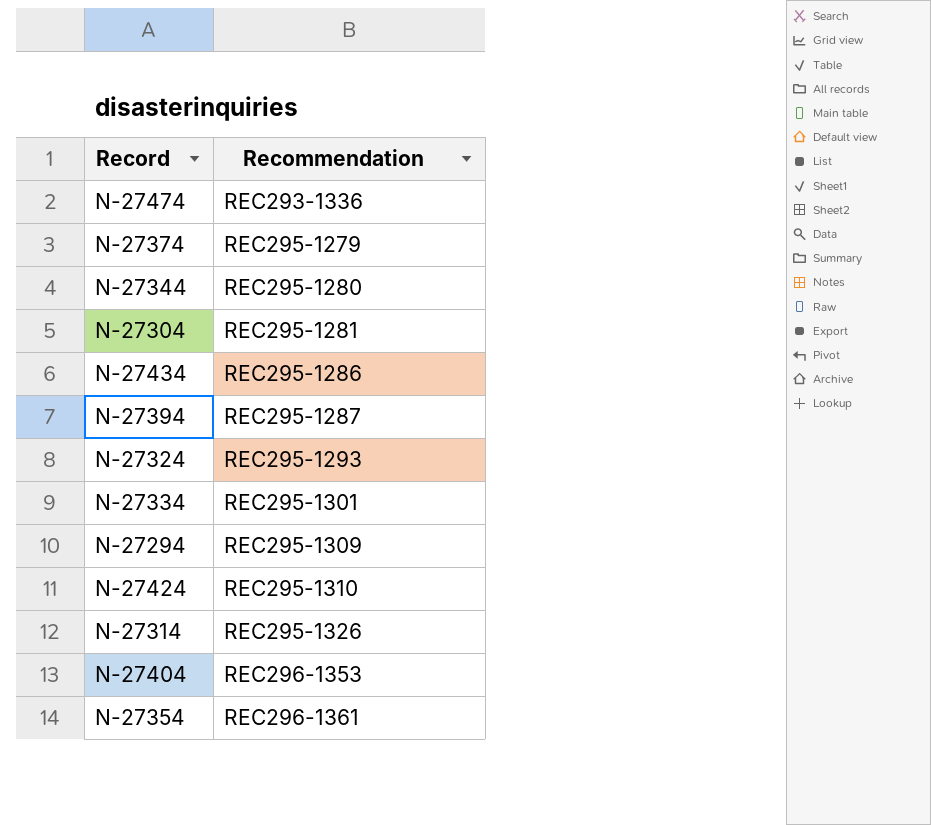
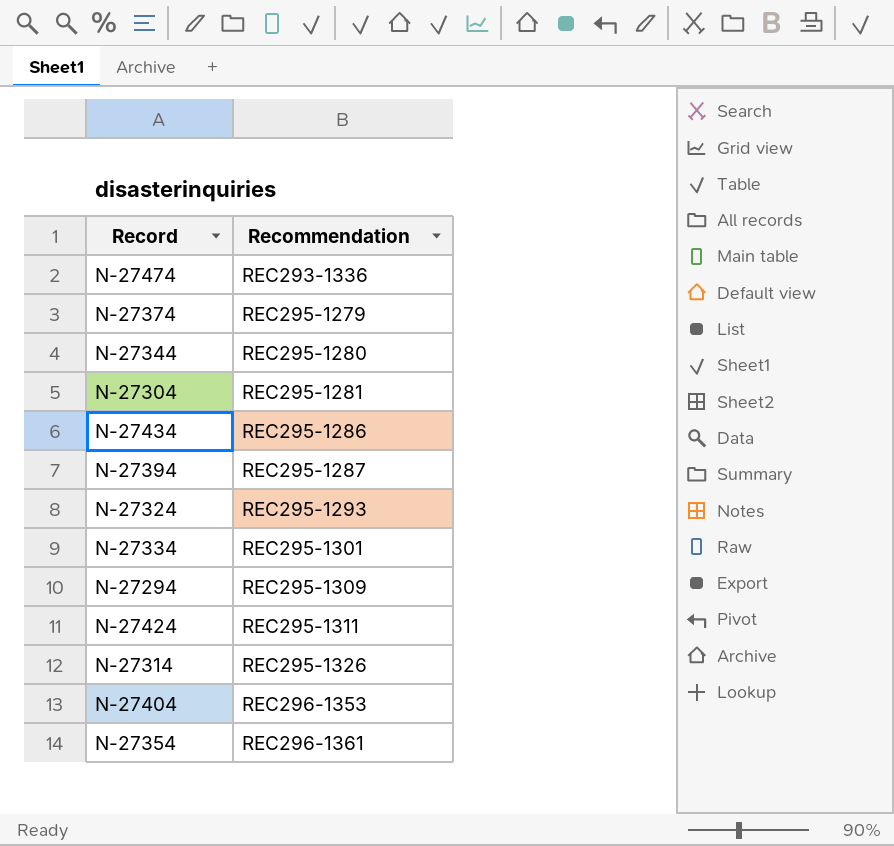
N-27424 | Recommendation: REC295-1310 -> REC295-1311

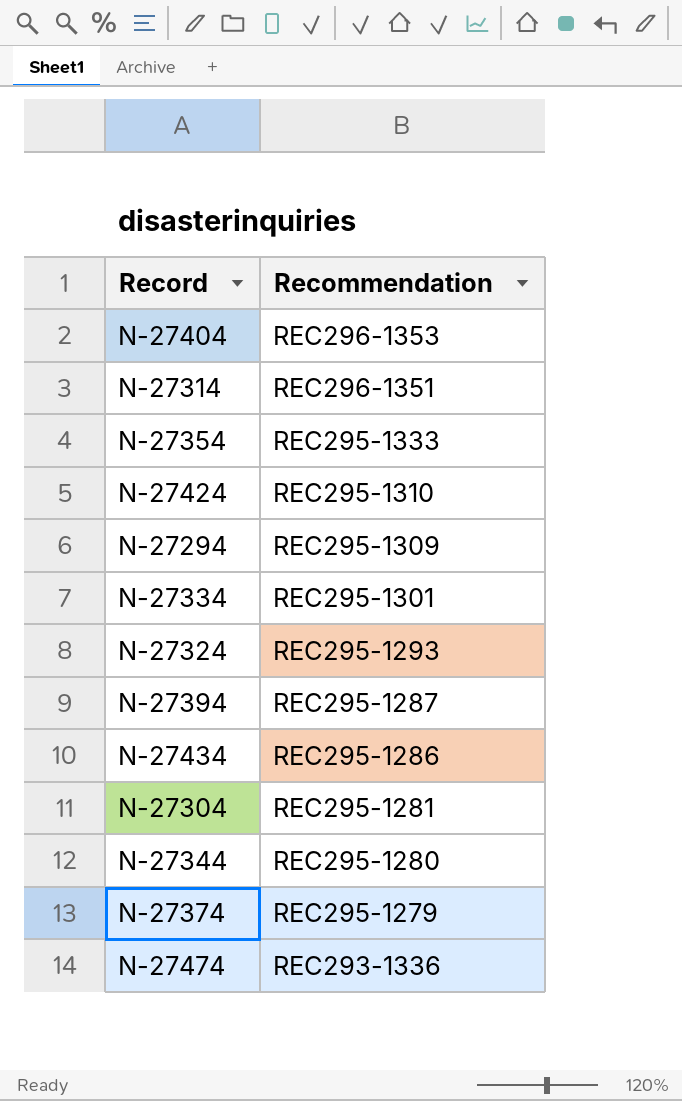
row order: Recommendation ascending -> Recommendation descending
N-27314 | Recommendation: REC295-1326 -> REC296-1351
N-27354 | Recommendation: REC296-1361 -> REC295-1333
N-27424 | Recommendation: REC295-1311 -> REC295-1310

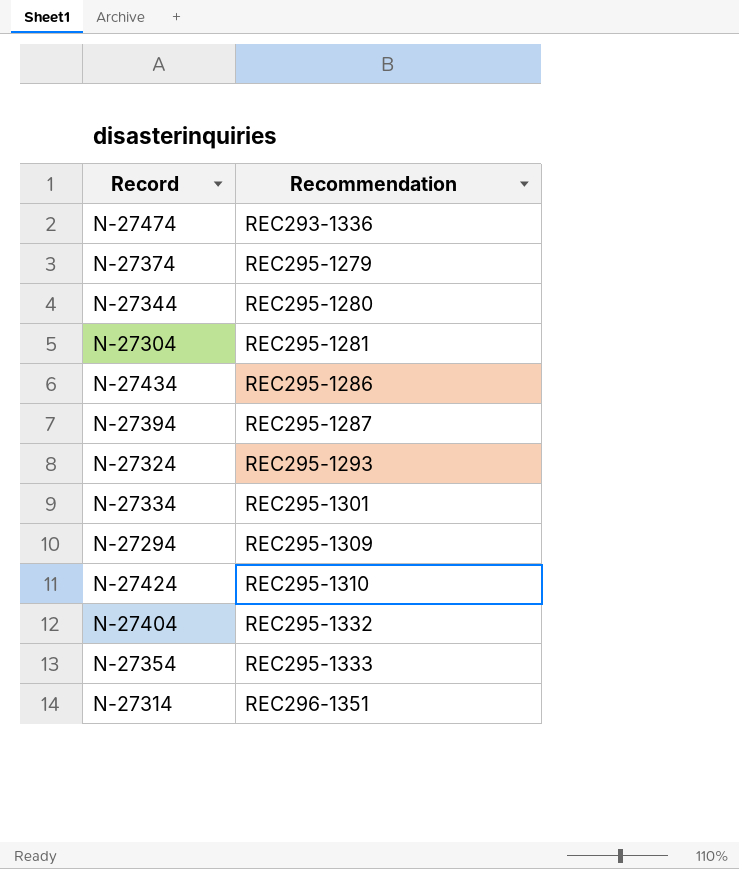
row order: Recommendation descending -> Recommendation ascending
N-27404 | Recommendation: REC296-1353 -> REC295-1332

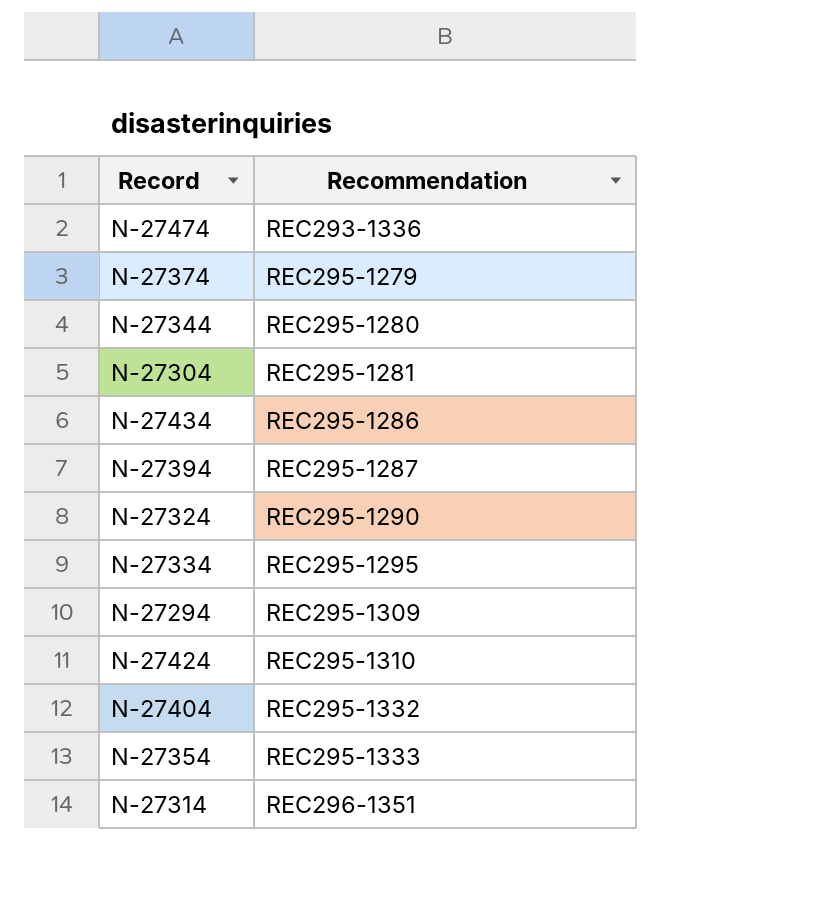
N-27324 | Recommendation: REC295-1293 -> REC295-1290
N-27334 | Recommendation: REC295-1301 -> REC295-1295

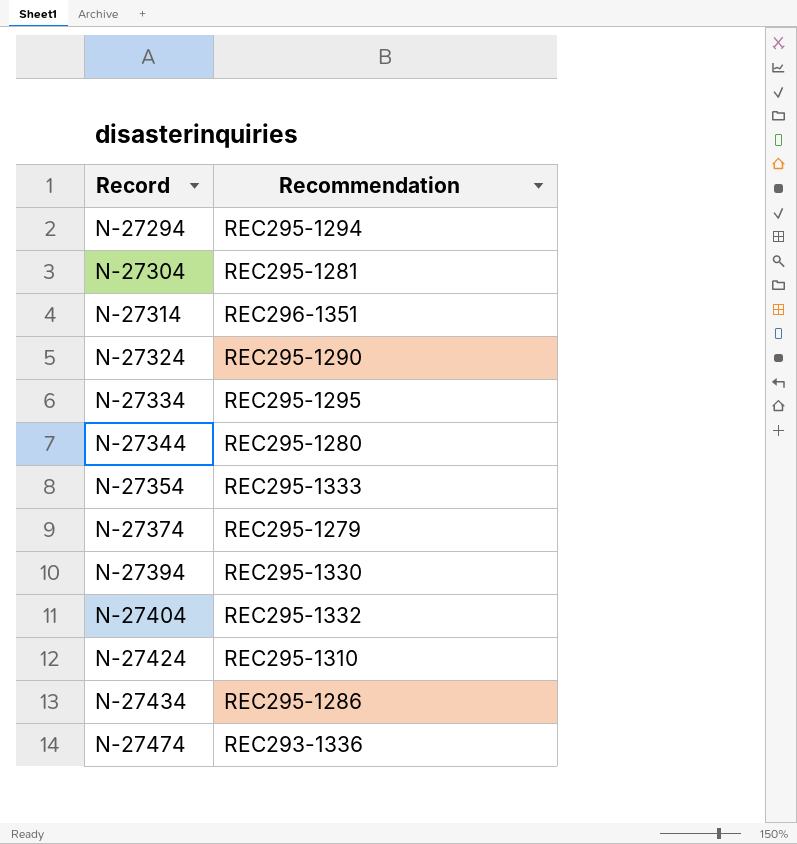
row order: Recommendation ascending -> Record ascending
N-27294 | Recommendation: REC295-1309 -> REC295-1294
N-27394 | Recommendation: REC295-1287 -> REC295-1330

